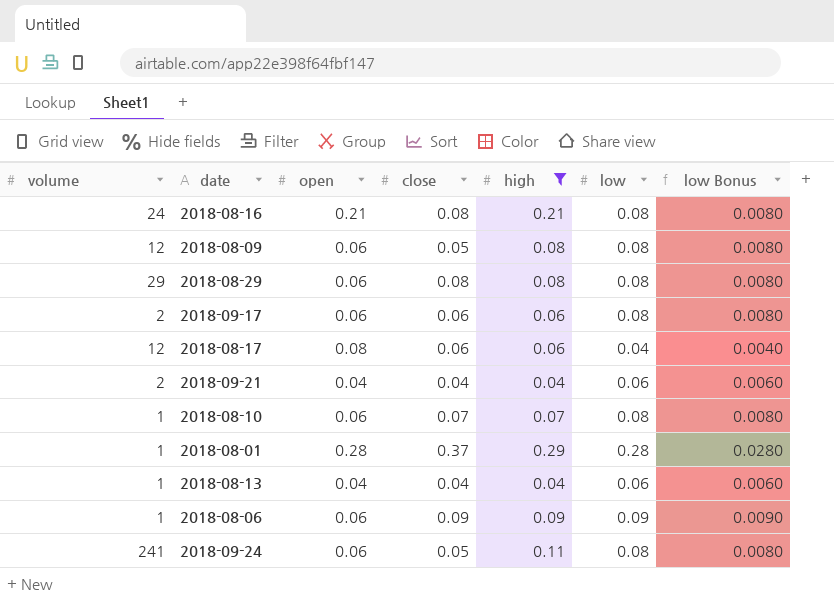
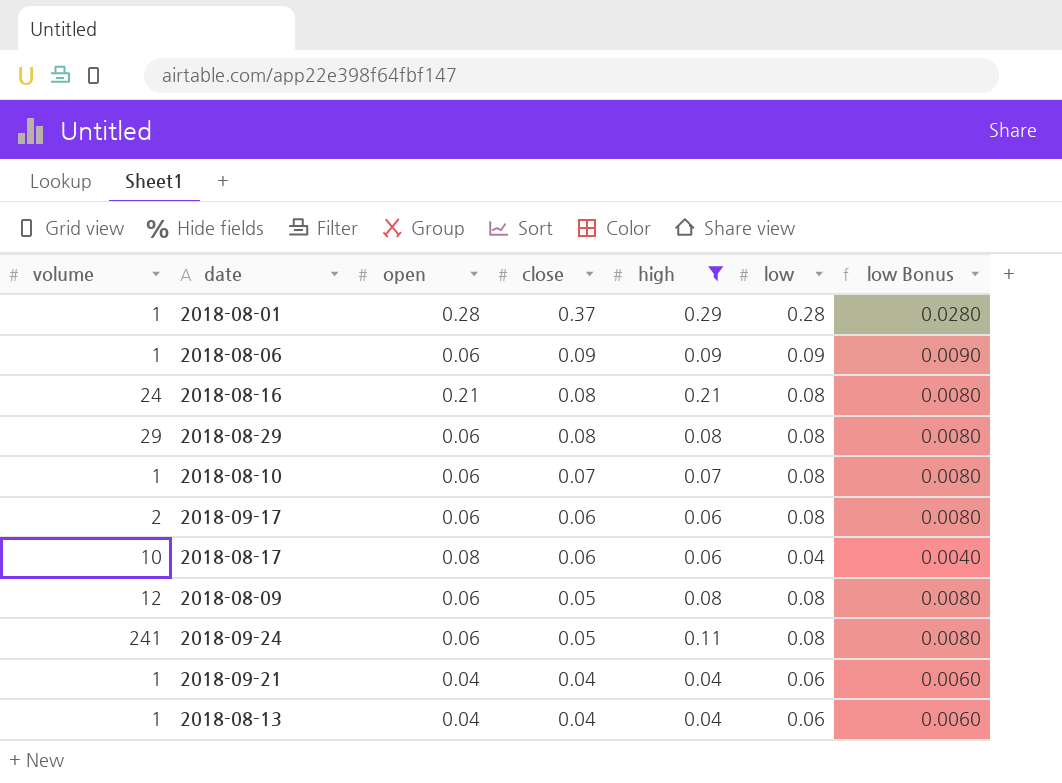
row order: none -> close descending
2018-08-17 | volume: 12 -> 10
2018-09-21 | volume: 2 -> 1

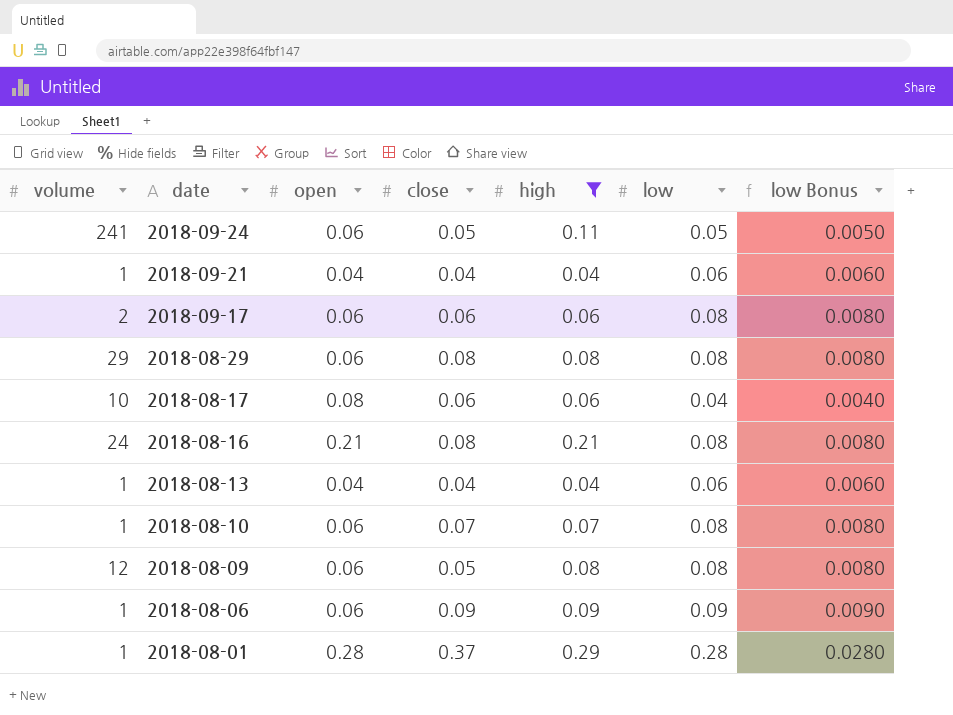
row order: close descending -> date descending
2018-09-24 | low: 0.08 -> 0.05
2018-09-24 | low Bonus: 0.0080 -> 0.0050

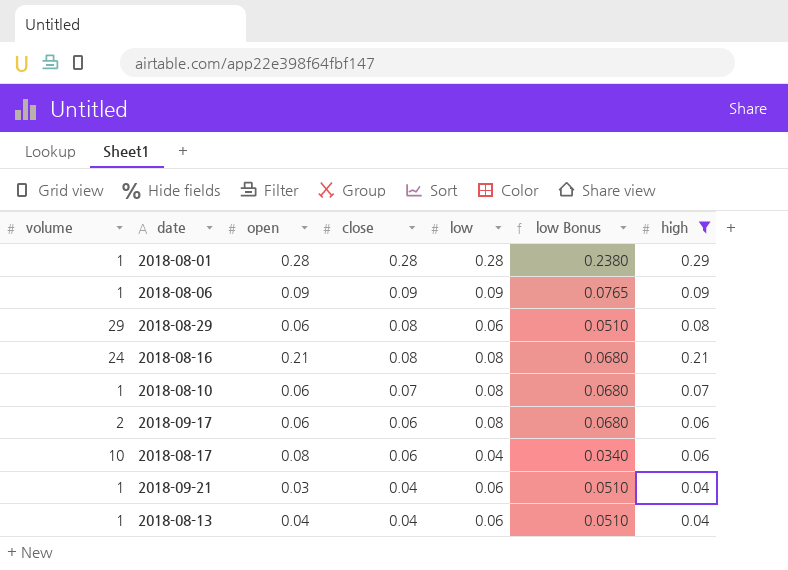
row order: date descending -> close descending
column low Bonus | formula: [low] * 0.1 -> [low] * 0.85
column high | position: 5 -> 7
row 2018-09-24: 241 | 0.06 | 0.05 | 0.11 | 0.05 | 0.0050 -> none
row 2018-08-09: 12 | 0.06 | 0.05 | 0.08 | 0.08 | 0.0080 -> none
2018-08-01 | close: 0.37 -> 0.28
2018-08-06 | open: 0.06 -> 0.09
2018-08-29 | low: 0.08 -> 0.06
2018-09-21 | open: 0.04 -> 0.03

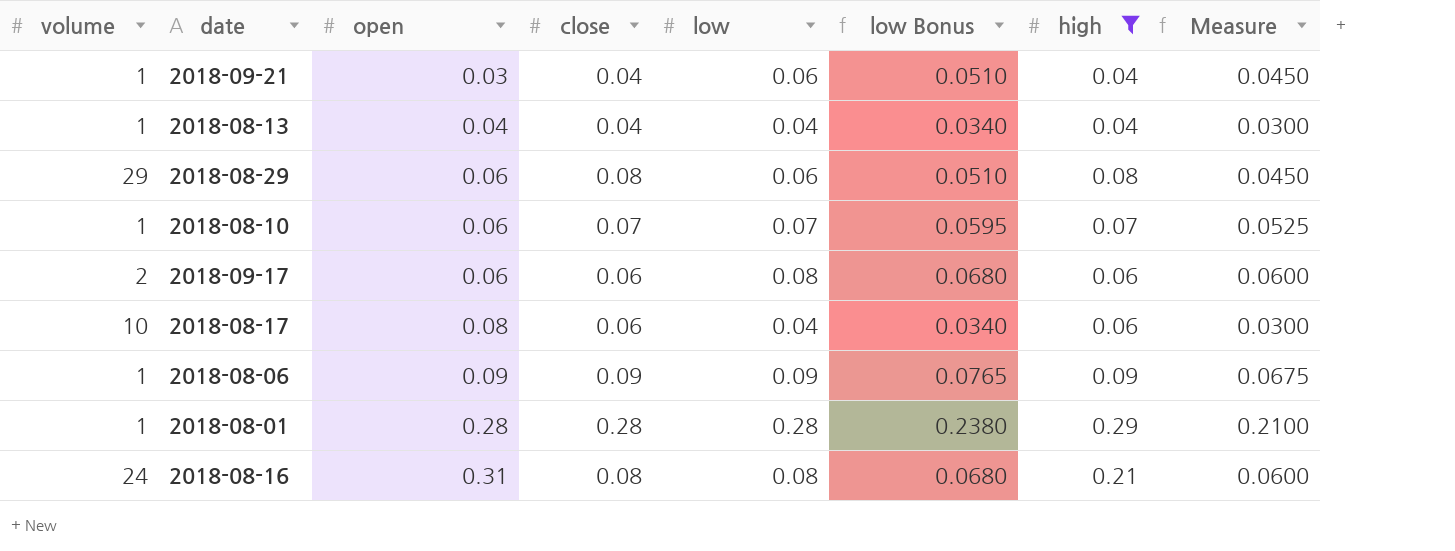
row order: close descending -> open ascending
column Measure | formula: none -> [low] * 0.75
2018-08-13 | low: 0.06 -> 0.04
2018-08-13 | low Bonus: 0.0510 -> 0.0340
2018-08-10 | low: 0.08 -> 0.07
2018-08-10 | low Bonus: 0.0680 -> 0.0595
2018-08-16 | open: 0.21 -> 0.31

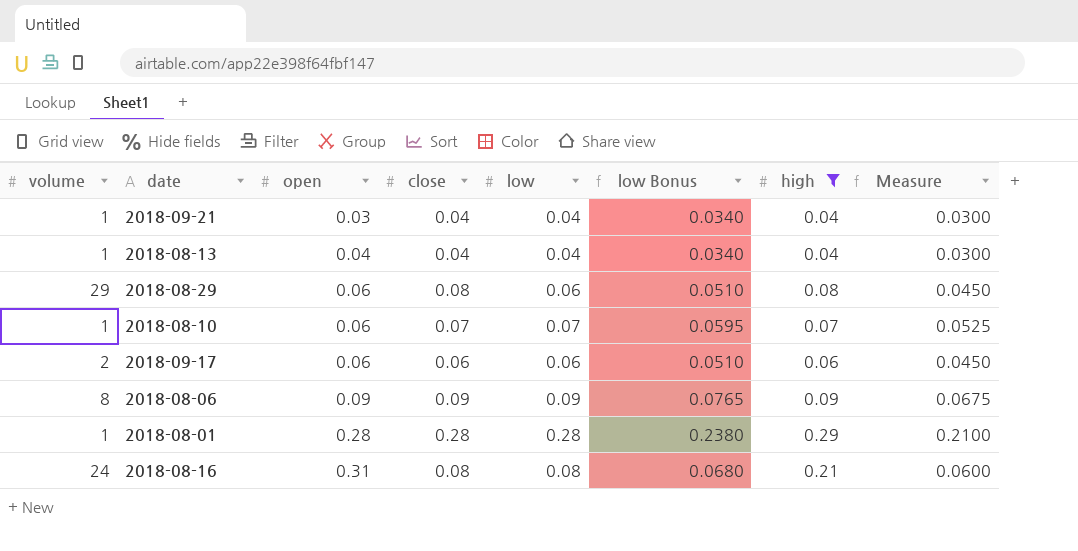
row 2018-08-17: 10 | 0.08 | 0.06 | 0.04 | 0.0340 | 0.06 | 0.0300 -> none
2018-09-21 | low: 0.06 -> 0.04
2018-09-21 | low Bonus: 0.0510 -> 0.0340
2018-09-21 | Measure: 0.0450 -> 0.0300
2018-09-17 | low: 0.08 -> 0.06
2018-09-17 | low Bonus: 0.0680 -> 0.0510
2018-09-17 | Measure: 0.0600 -> 0.0450
2018-08-06 | volume: 1 -> 8

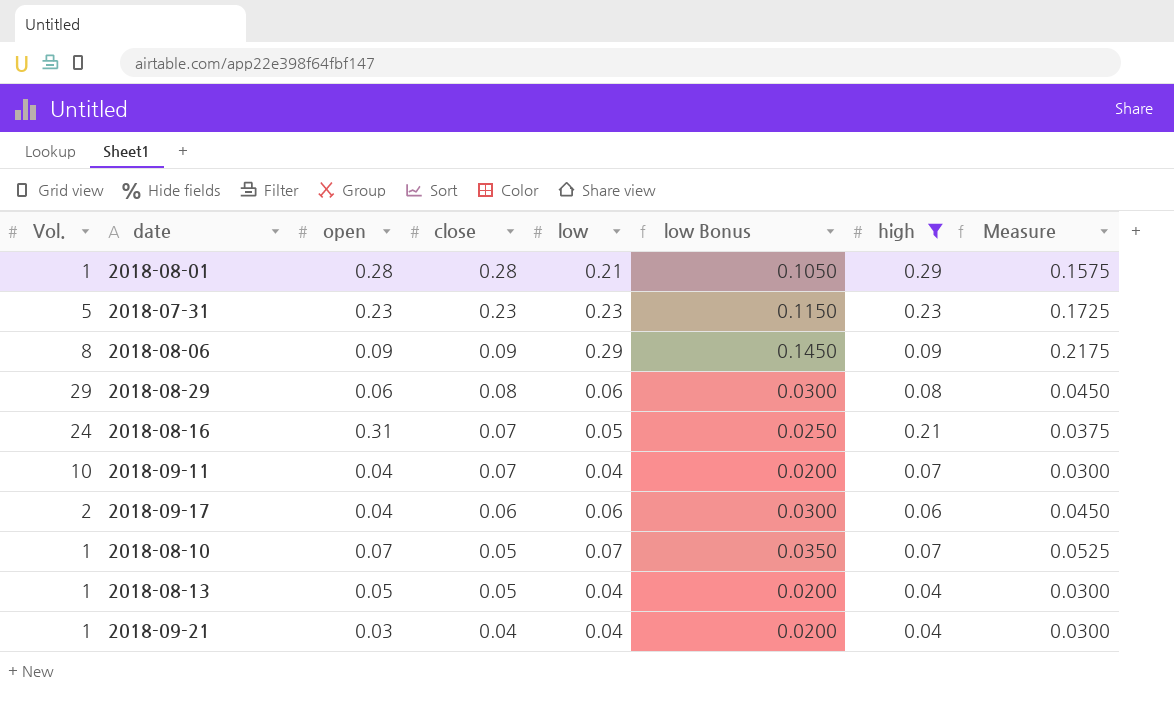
row order: open ascending -> close descending
column name: volume -> Vol.
column low Bonus | formula: [low] * 0.85 -> [low] * 0.5
2018-08-01 | low: 0.28 -> 0.21
2018-08-01 | Measure: 0.2100 -> 0.1575
row 2018-07-31: none -> 5 | 0.23 | 0.23 | 0.23 | 0.1150 | 0.23 | 0.1725
2018-08-06 | low: 0.09 -> 0.29
2018-08-06 | Measure: 0.0675 -> 0.2175
2018-08-16 | close: 0.08 -> 0.07
2018-08-16 | low: 0.08 -> 0.05
2018-08-16 | Measure: 0.0600 -> 0.0375
row 2018-09-11: none -> 10 | 0.04 | 0.07 | 0.04 | 0.0200 | 0.07 | 0.0300
2018-09-17 | open: 0.06 -> 0.04
2018-08-10 | open: 0.06 -> 0.07
2018-08-10 | close: 0.07 -> 0.05
2018-08-13 | open: 0.04 -> 0.05
2018-08-13 | close: 0.04 -> 0.05

